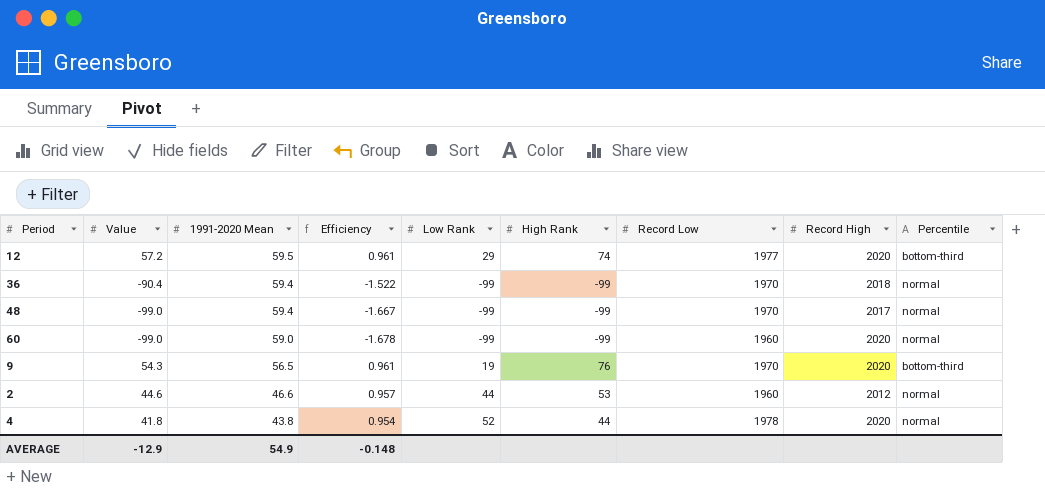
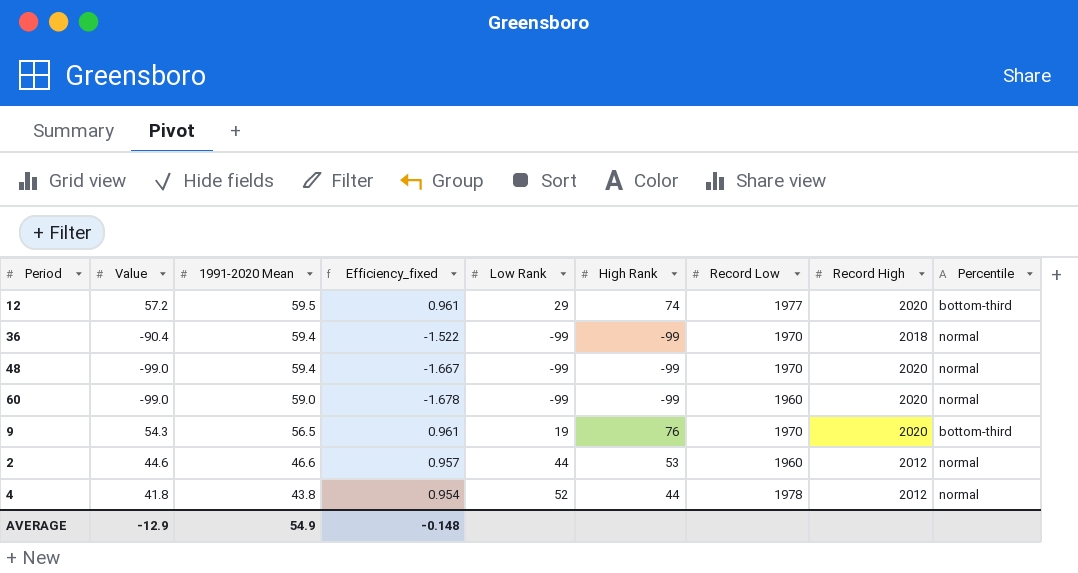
column name: Efficiency -> Efficiency_fixed
48 | Record High: 2017 -> 2020
4 | Record High: 2020 -> 2012

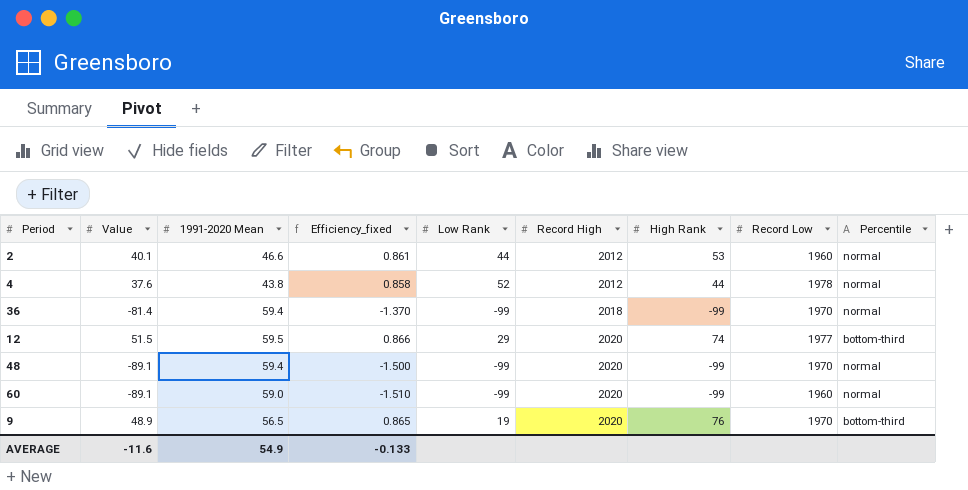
row order: 1991-2020 Mean descending -> Record High ascending
column Record High | position: 8 -> 6
2 | Value: 44.6 -> 40.1
2 | Efficiency_fixed: 0.957 -> 0.861
4 | Value: 41.8 -> 37.6
4 | Efficiency_fixed: 0.954 -> 0.858
36 | Value: -90.4 -> -81.4
36 | Efficiency_fixed: -1.522 -> -1.370
12 | Value: 57.2 -> 51.5
12 | Efficiency_fixed: 0.961 -> 0.866
48 | Value: -99.0 -> -89.1
48 | Efficiency_fixed: -1.667 -> -1.500
60 | Value: -99.0 -> -89.1
60 | Efficiency_fixed: -1.678 -> -1.510
9 | Value: 54.3 -> 48.9
9 | Efficiency_fixed: 0.961 -> 0.865
AVERAGE | Value: -12.9 -> -11.6
AVERAGE | Efficiency_fixed: -0.148 -> -0.133

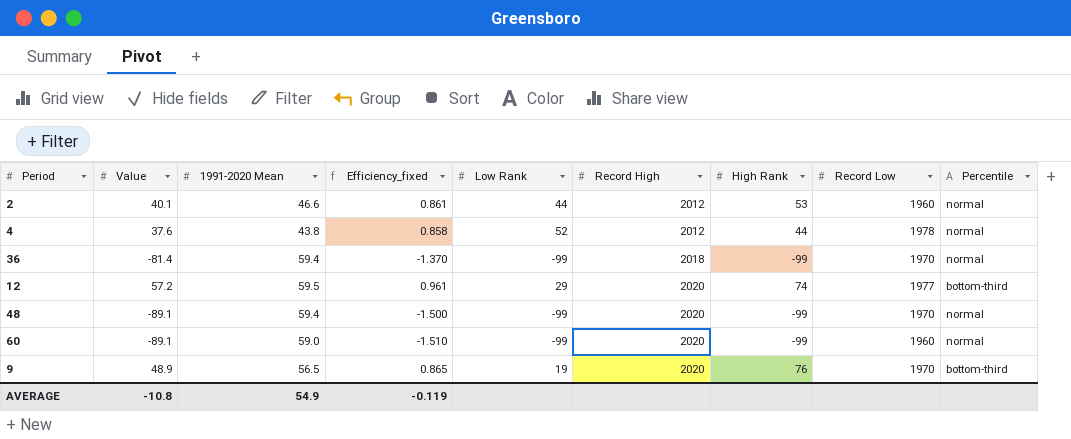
12 | Value: 51.5 -> 57.2
12 | Efficiency_fixed: 0.866 -> 0.961
AVERAGE | Value: -11.6 -> -10.8
AVERAGE | Efficiency_fixed: -0.133 -> -0.119

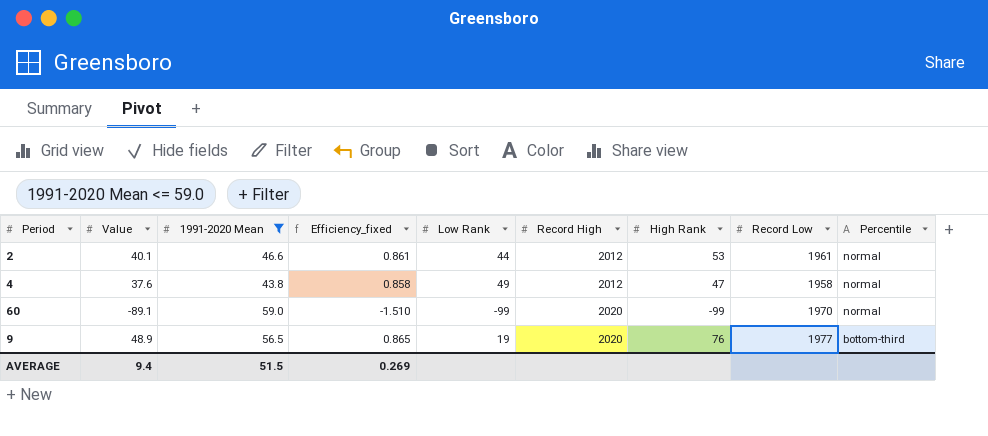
filter: none -> 1991-2020 Mean <= 59.0
2 | Record Low: 1960 -> 1961
4 | Low Rank: 52 -> 49
4 | High Rank: 44 -> 47
4 | Record Low: 1978 -> 1958
60 | Record Low: 1960 -> 1970
9 | Record Low: 1970 -> 1977
AVERAGE | Value: -10.8 -> 9.4
AVERAGE | 1991-2020 Mean: 54.9 -> 51.5
AVERAGE | Efficiency_fixed: -0.119 -> 0.269

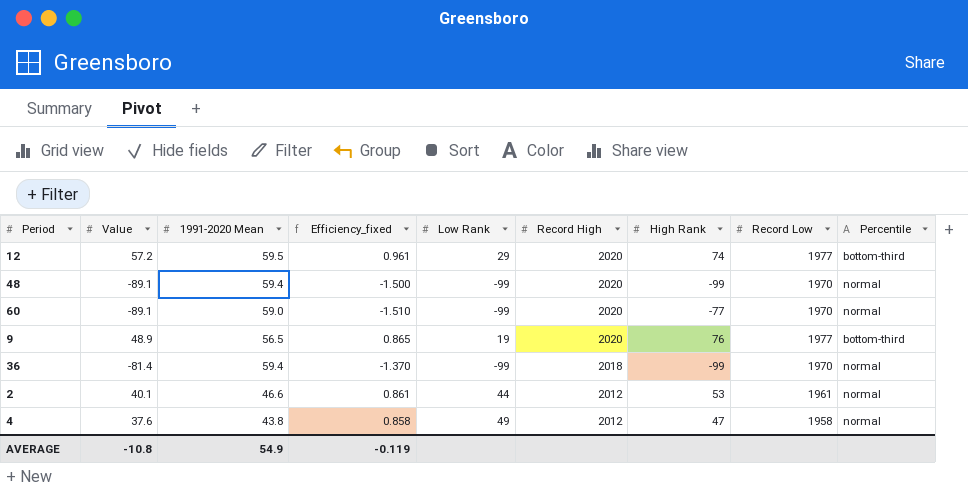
filter: 1991-2020 Mean <= 59.0 -> none
row order: Record High ascending -> Record High descending
60 | High Rank: -99 -> -77
AVERAGE | Value: 9.4 -> -10.8
AVERAGE | 1991-2020 Mean: 51.5 -> 54.9
AVERAGE | Efficiency_fixed: 0.269 -> -0.119

